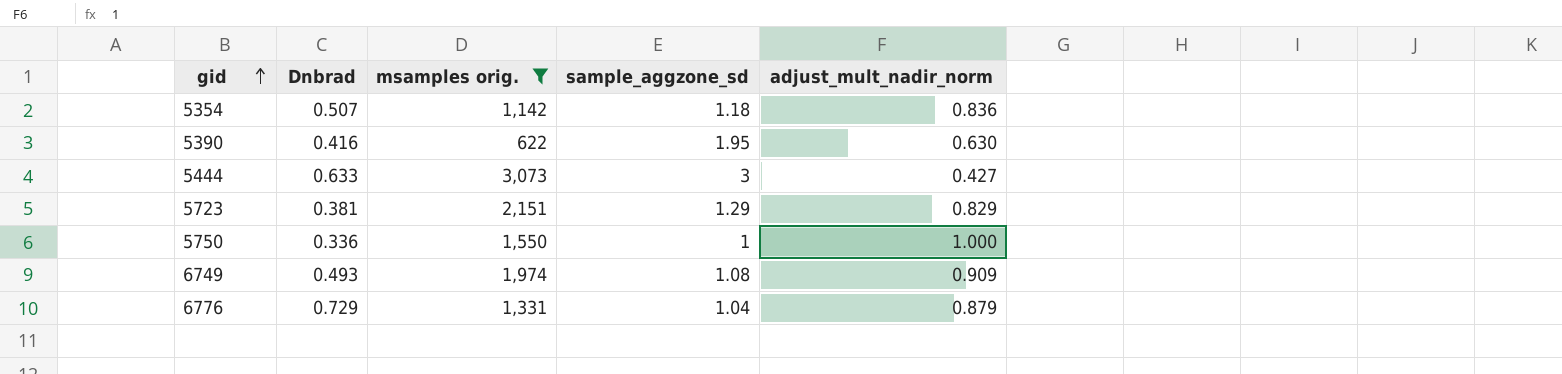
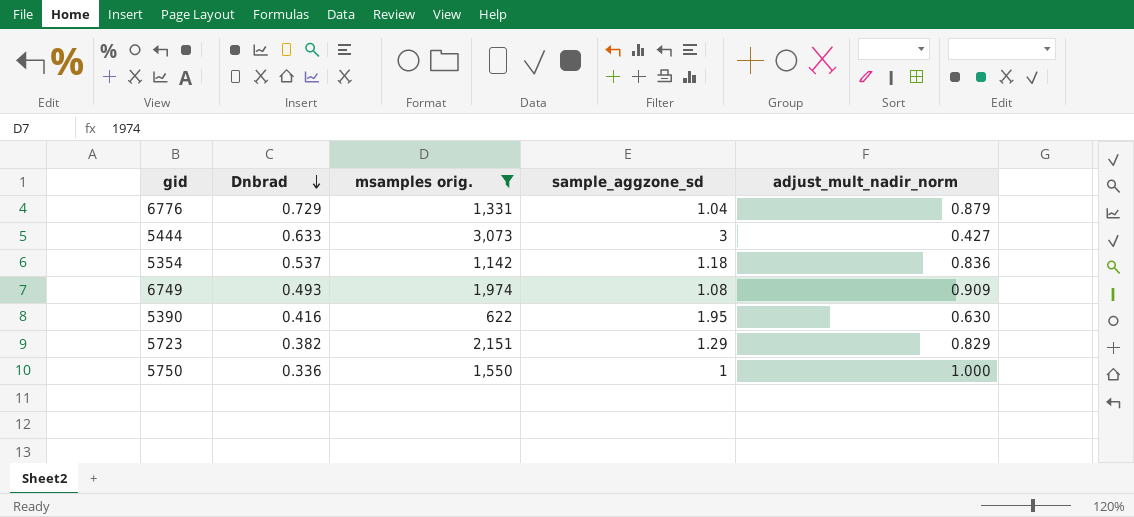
row order: gid ascending -> Dnbrad descending
5354 | Dnbrad: 0.507 -> 0.537
5723 | Dnbrad: 0.381 -> 0.382

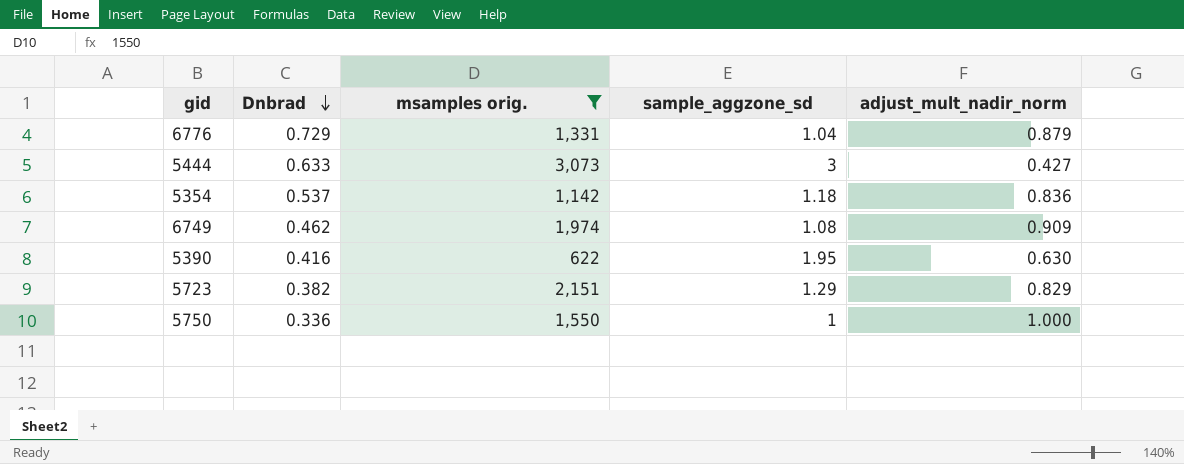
6749 | Dnbrad: 0.493 -> 0.462

